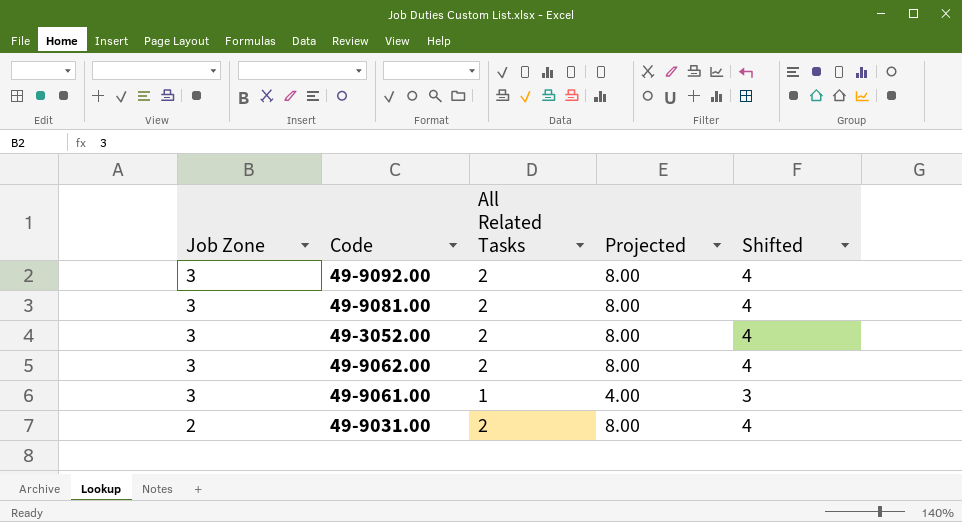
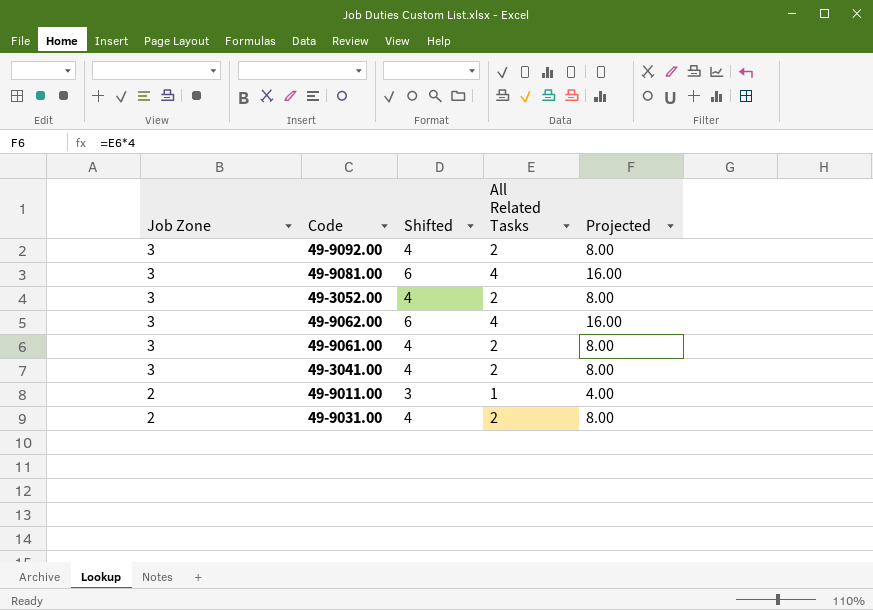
column Shifted | position: 5 -> 3
49-9081.00 | Shifted: 4 -> 6
49-9081.00 | All Related Tasks: 2 -> 4
49-9081.00 | Projected: 8.00 -> 16.00
49-9062.00 | Shifted: 4 -> 6
49-9062.00 | All Related Tasks: 2 -> 4
49-9062.00 | Projected: 8.00 -> 16.00
49-9061.00 | Shifted: 3 -> 4
49-9061.00 | All Related Tasks: 1 -> 2
49-9061.00 | Projected: 4.00 -> 8.00
row 49-3041.00: none -> 3 | 4 | 2 | 8.00
row 49-9011.00: none -> 2 | 3 | 1 | 4.00

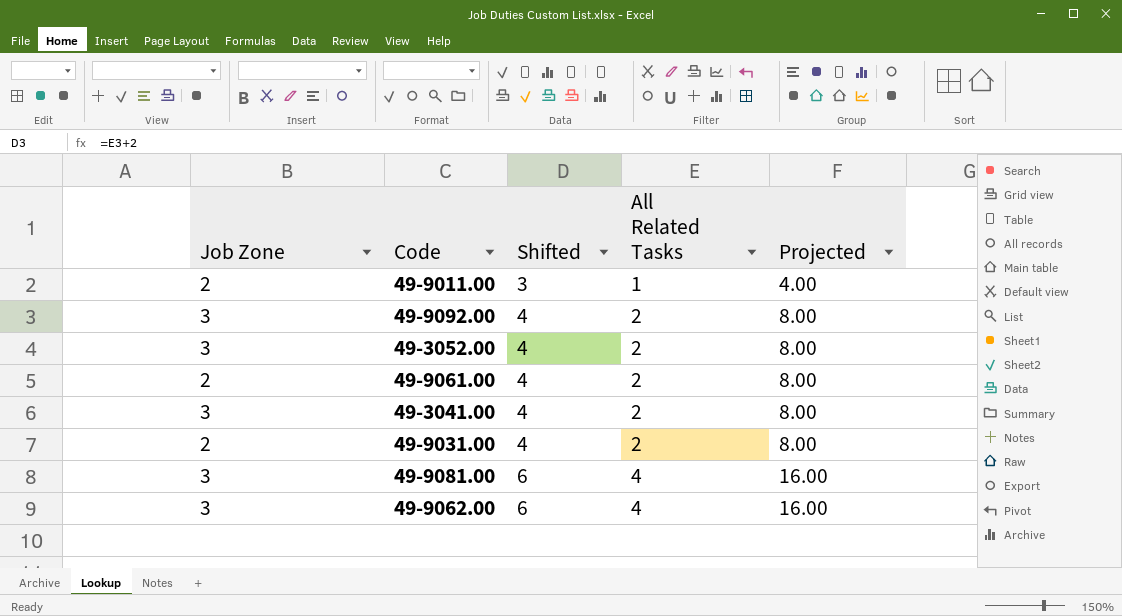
row order: Job Zone descending -> Shifted ascending
49-9061.00 | Job Zone: 3 -> 2

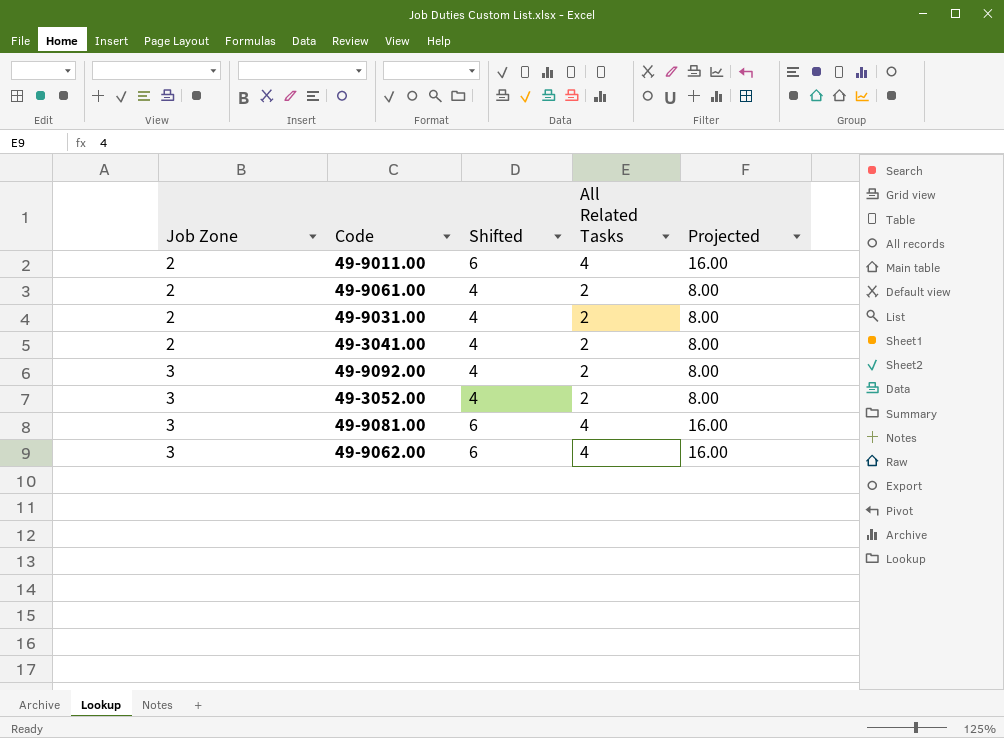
row order: Shifted ascending -> Job Zone ascending
49-9011.00 | Shifted: 3 -> 6
49-9011.00 | All Related Tasks: 1 -> 4
49-9011.00 | Projected: 4.00 -> 16.00
49-3041.00 | Job Zone: 3 -> 2

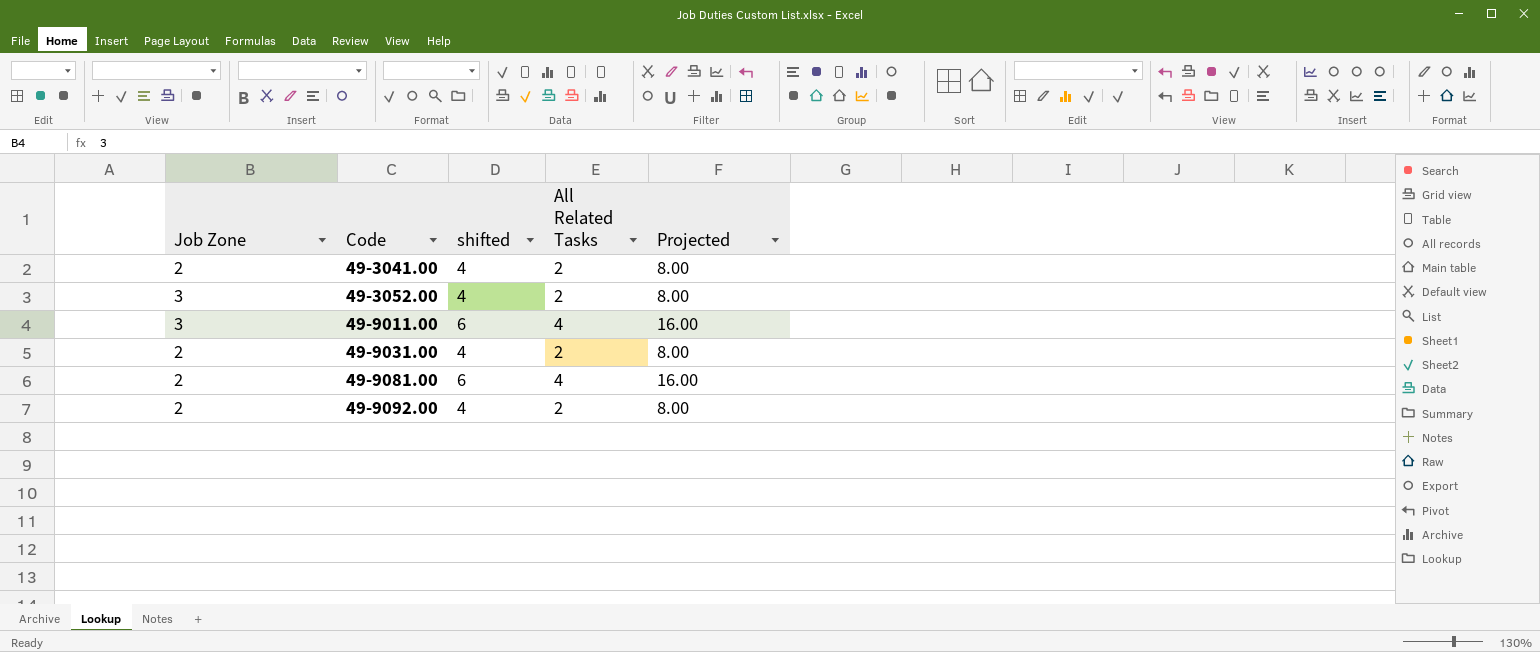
row order: Job Zone ascending -> Code ascending
column name: Shifted -> shifted
row 49-9061.00: 2 | 4 | 2 | 8.00 -> none
row 49-9062.00: 3 | 6 | 4 | 16.00 -> none
49-9011.00 | Job Zone: 2 -> 3
49-9081.00 | Job Zone: 3 -> 2
49-9092.00 | Job Zone: 3 -> 2

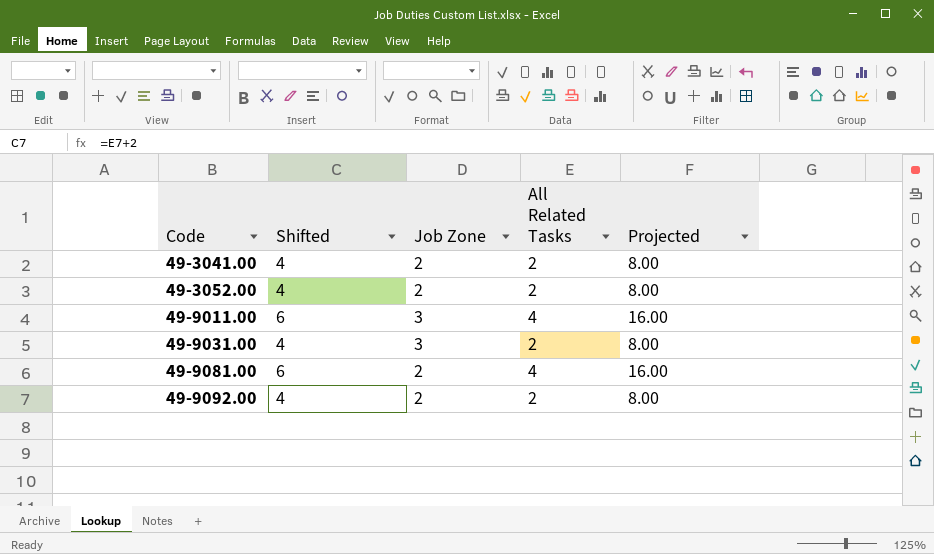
column name: shifted -> Shifted
column Job Zone | position: 1 -> 3
49-3052.00 | Job Zone: 3 -> 2
49-9031.00 | Job Zone: 2 -> 3

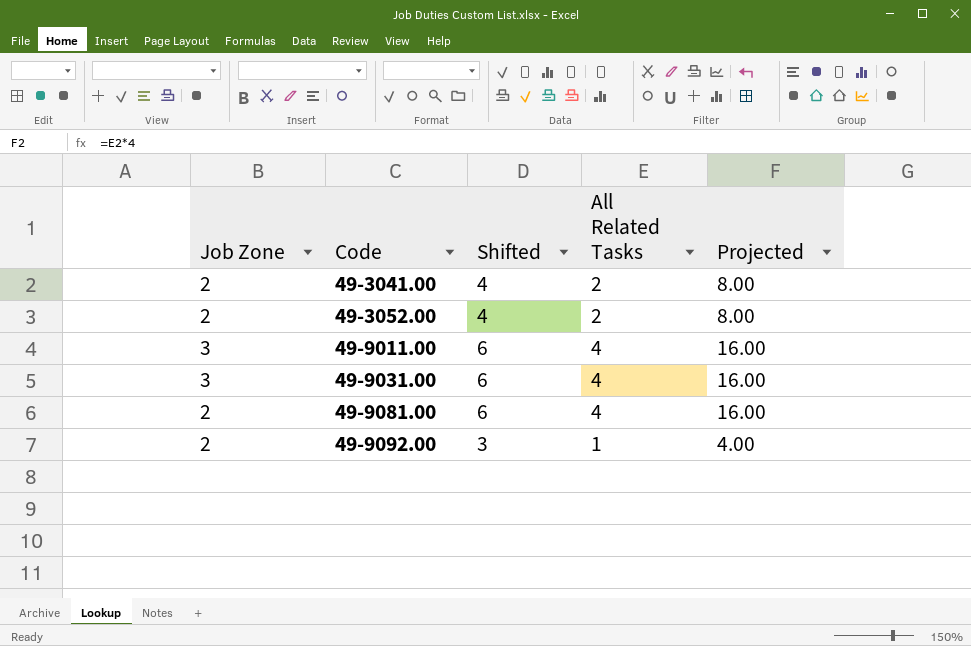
column Job Zone | position: 3 -> 1
49-9031.00 | Shifted: 4 -> 6
49-9031.00 | All Related Tasks: 2 -> 4
49-9031.00 | Projected: 8.00 -> 16.00
49-9092.00 | Shifted: 4 -> 3
49-9092.00 | All Related Tasks: 2 -> 1
49-9092.00 | Projected: 8.00 -> 4.00

